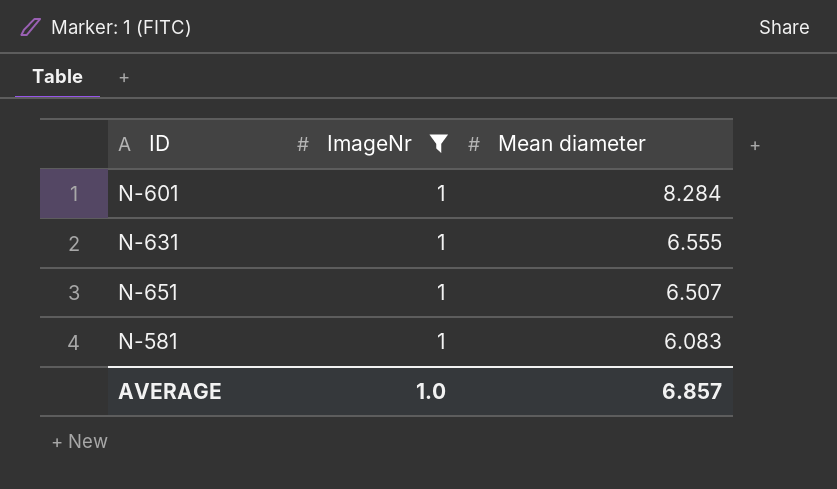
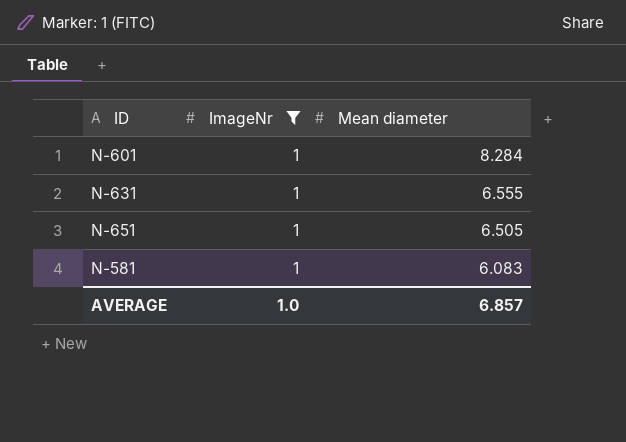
N-651 | Mean diameter: 6.507 -> 6.505

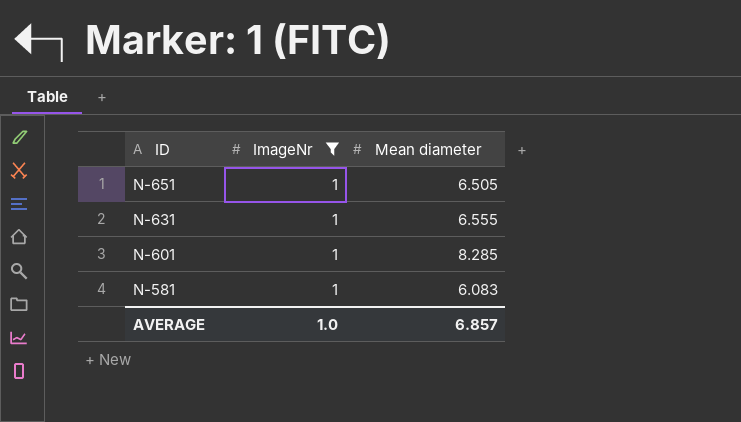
row order: Mean diameter descending -> ID descending
N-601 | Mean diameter: 8.284 -> 8.285

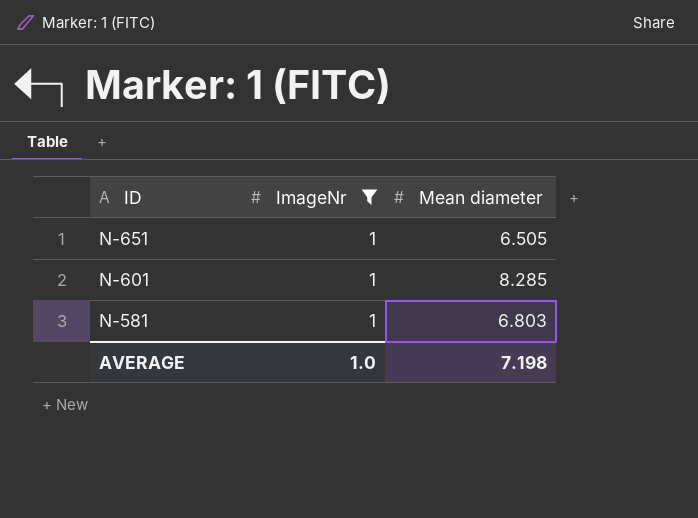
row N-631: 1 | 6.555 -> none
N-581 | Mean diameter: 6.083 -> 6.803
AVERAGE | Mean diameter: 6.857 -> 7.198

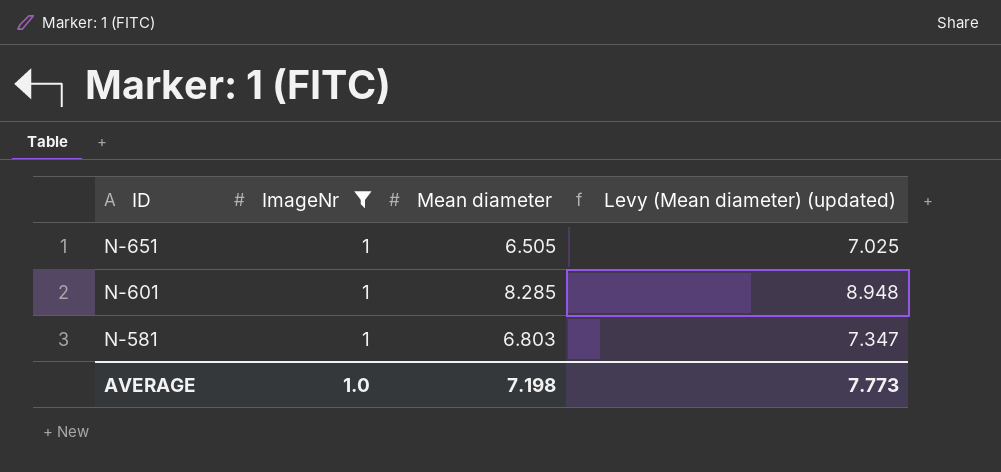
column Levy (Mean diameter) (updated) | formula: none -> [Mean diameter] * 1.08

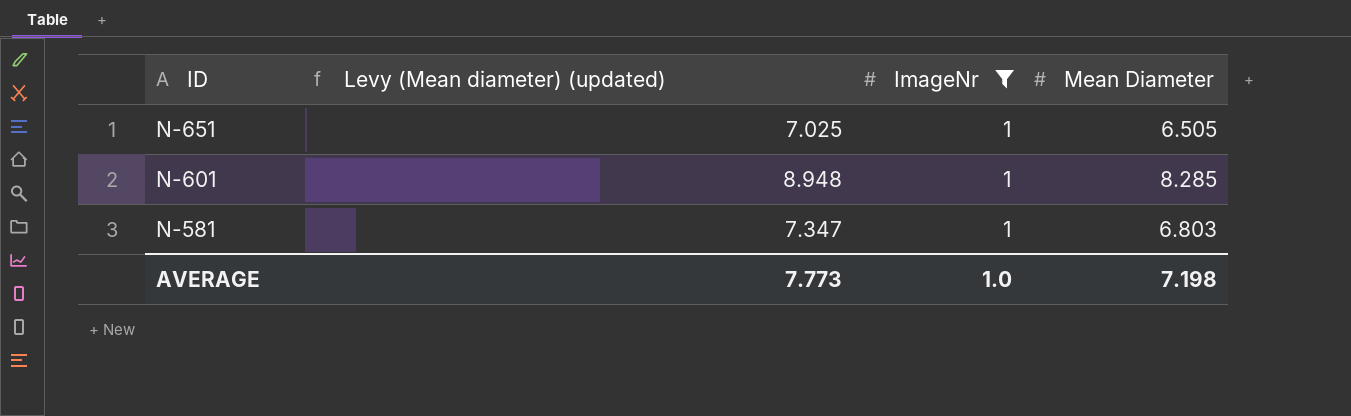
column Levy (Mean diameter) (updated) | position: 4 -> 2
column name: Mean diameter -> Mean Diameter

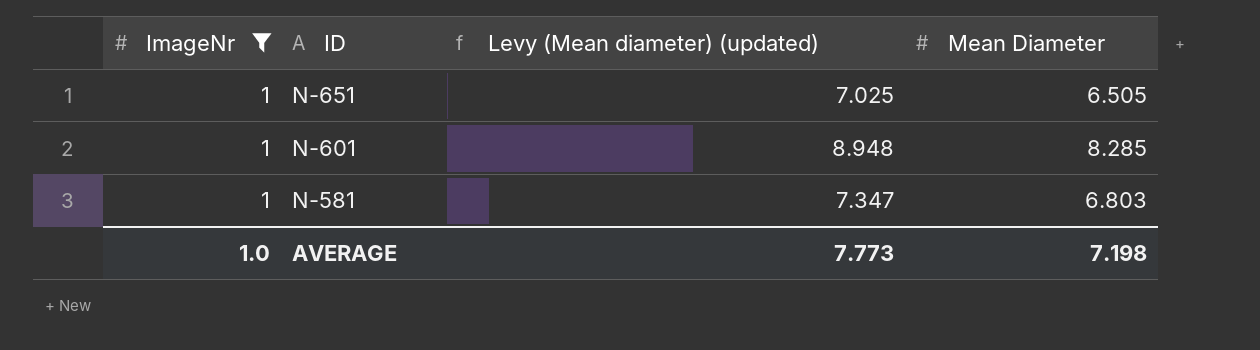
column ImageNr | position: 3 -> 1

